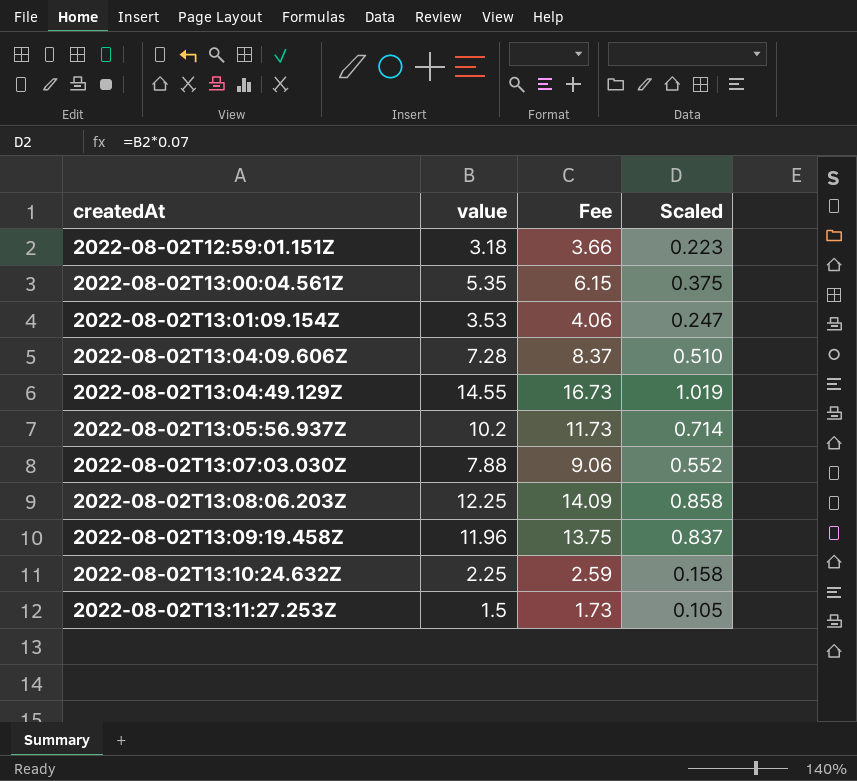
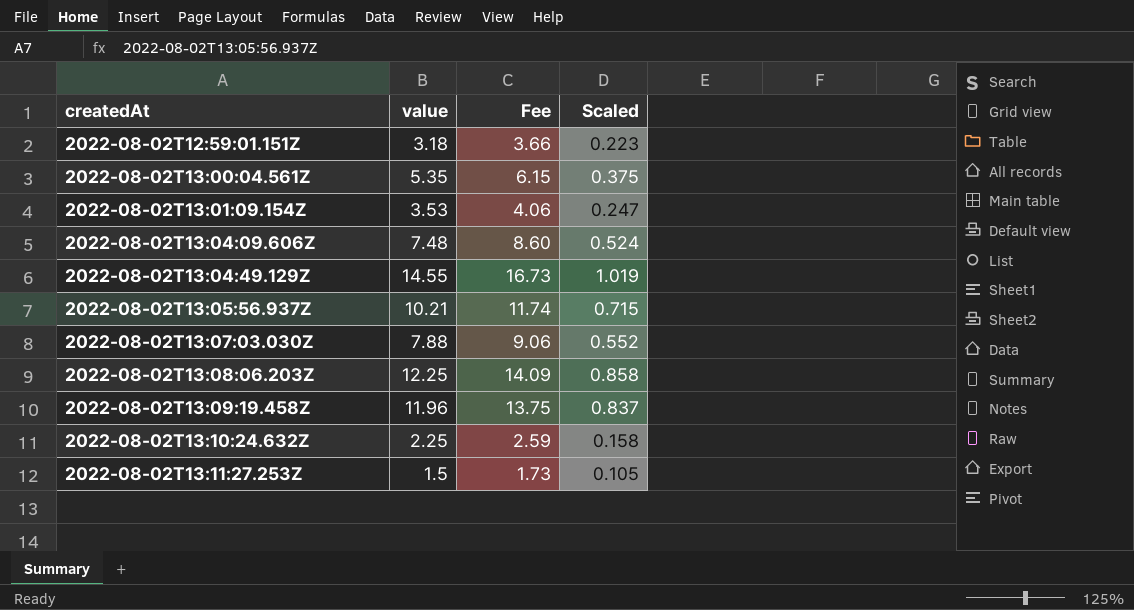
2022-08-02T13:04:09.606Z | value: 7.28 -> 7.48
2022-08-02T13:04:09.606Z | Fee: 8.37 -> 8.60
2022-08-02T13:04:09.606Z | Scaled: 0.510 -> 0.524
2022-08-02T13:05:56.937Z | value: 10.2 -> 10.21
2022-08-02T13:05:56.937Z | Fee: 11.73 -> 11.74
2022-08-02T13:05:56.937Z | Scaled: 0.714 -> 0.715

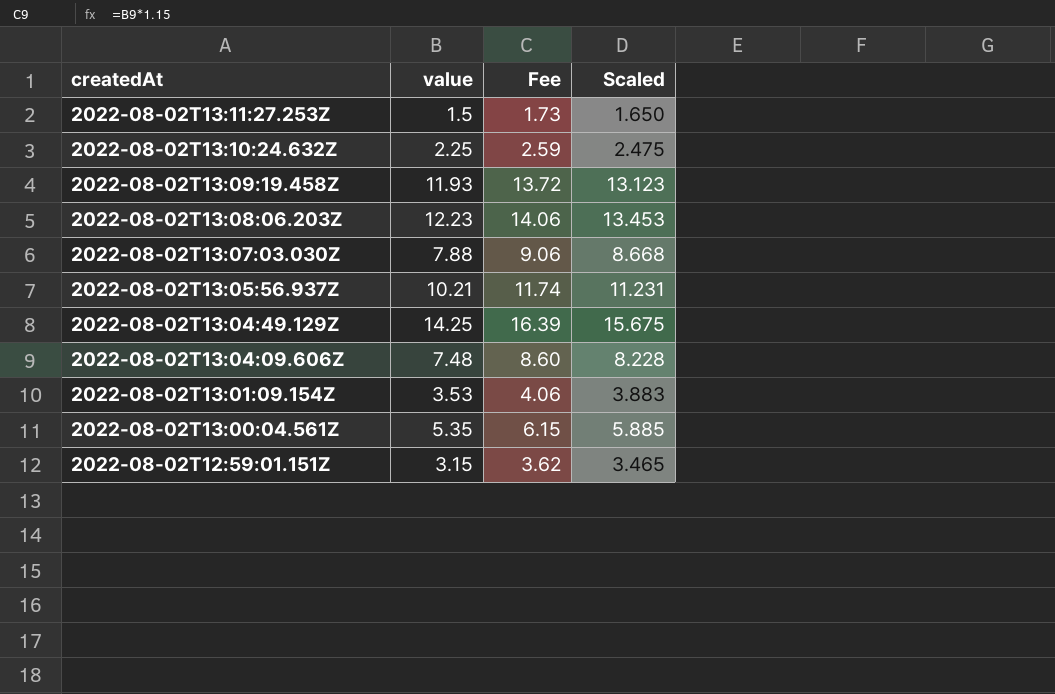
row order: createdAt ascending -> createdAt descending
column Scaled | formula: [value] * 0.07 -> [value] * 1.1
2022-08-02T13:09:19.458Z | value: 11.96 -> 11.93
2022-08-02T13:09:19.458Z | Fee: 13.75 -> 13.72
2022-08-02T13:08:06.203Z | value: 12.25 -> 12.23
2022-08-02T13:08:06.203Z | Fee: 14.09 -> 14.06
2022-08-02T13:04:49.129Z | value: 14.55 -> 14.25
2022-08-02T13:04:49.129Z | Fee: 16.73 -> 16.39
2022-08-02T12:59:01.151Z | value: 3.18 -> 3.15
2022-08-02T12:59:01.151Z | Fee: 3.66 -> 3.62

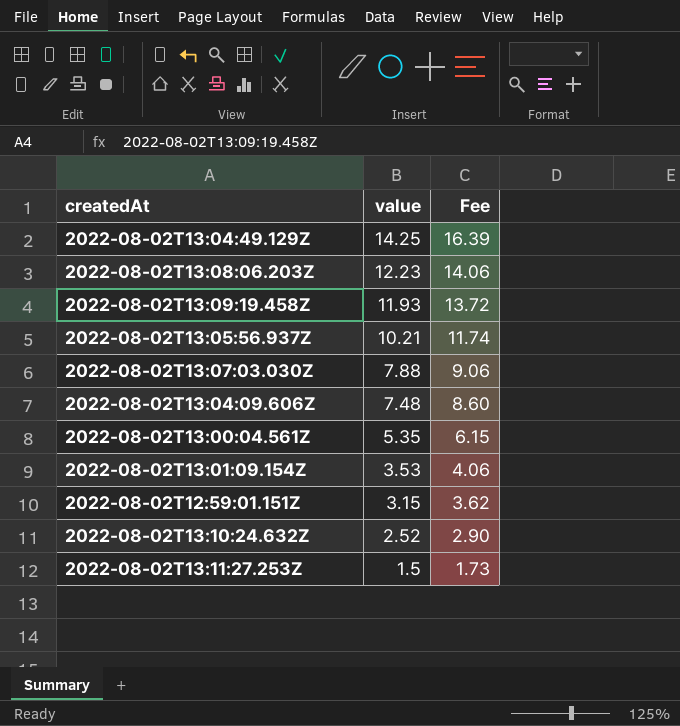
row order: createdAt descending -> value descending
column Scaled | formula: [value] * 1.1 -> none
2022-08-02T13:10:24.632Z | value: 2.25 -> 2.52
2022-08-02T13:10:24.632Z | Fee: 2.59 -> 2.90

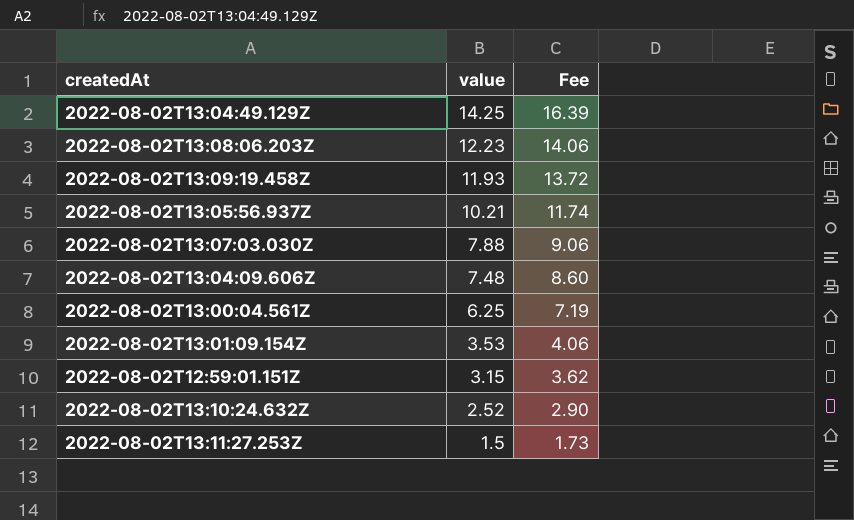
2022-08-02T13:00:04.561Z | value: 5.35 -> 6.25
2022-08-02T13:00:04.561Z | Fee: 6.15 -> 7.19

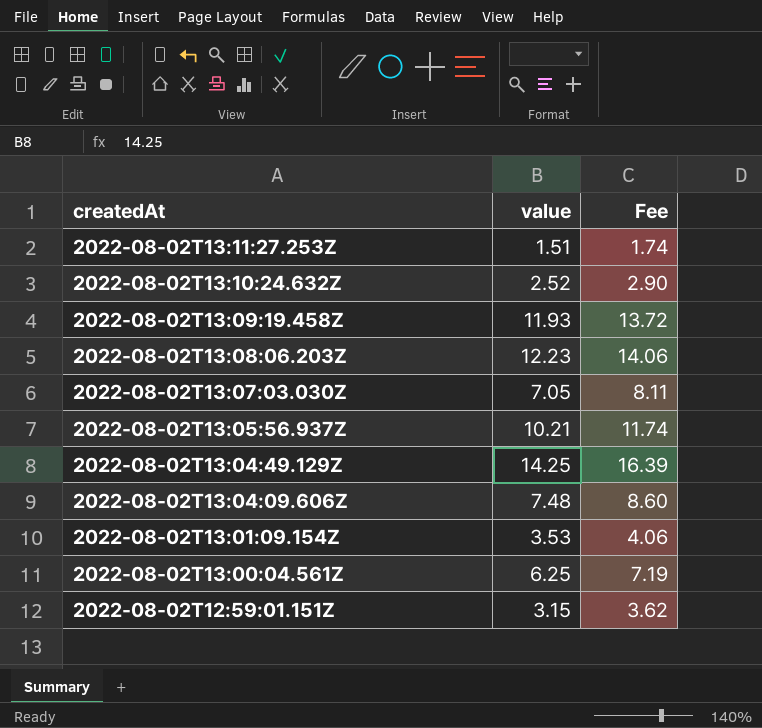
row order: value descending -> createdAt descending
2022-08-02T13:11:27.253Z | value: 1.5 -> 1.51
2022-08-02T13:11:27.253Z | Fee: 1.73 -> 1.74
2022-08-02T13:07:03.030Z | value: 7.88 -> 7.05
2022-08-02T13:07:03.030Z | Fee: 9.06 -> 8.11

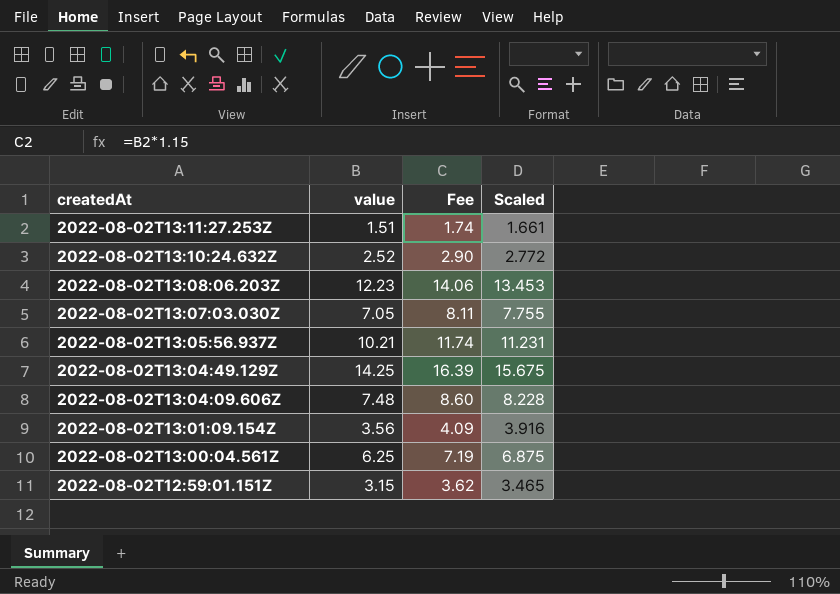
column Scaled | formula: none -> [value] * 1.1
row 2022-08-02T13:09:19.458Z: 11.93 | 13.72 -> none
2022-08-02T13:01:09.154Z | value: 3.53 -> 3.56
2022-08-02T13:01:09.154Z | Fee: 4.06 -> 4.09

